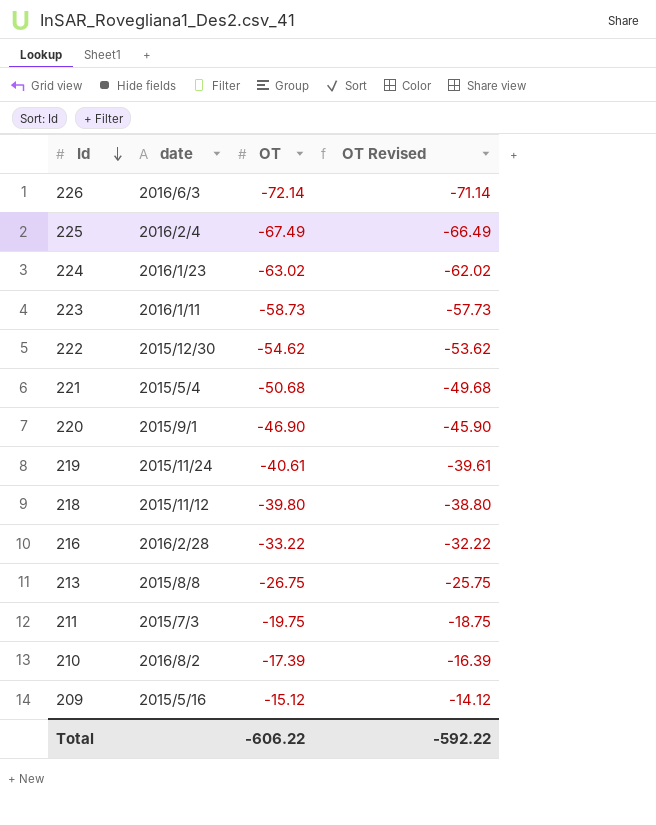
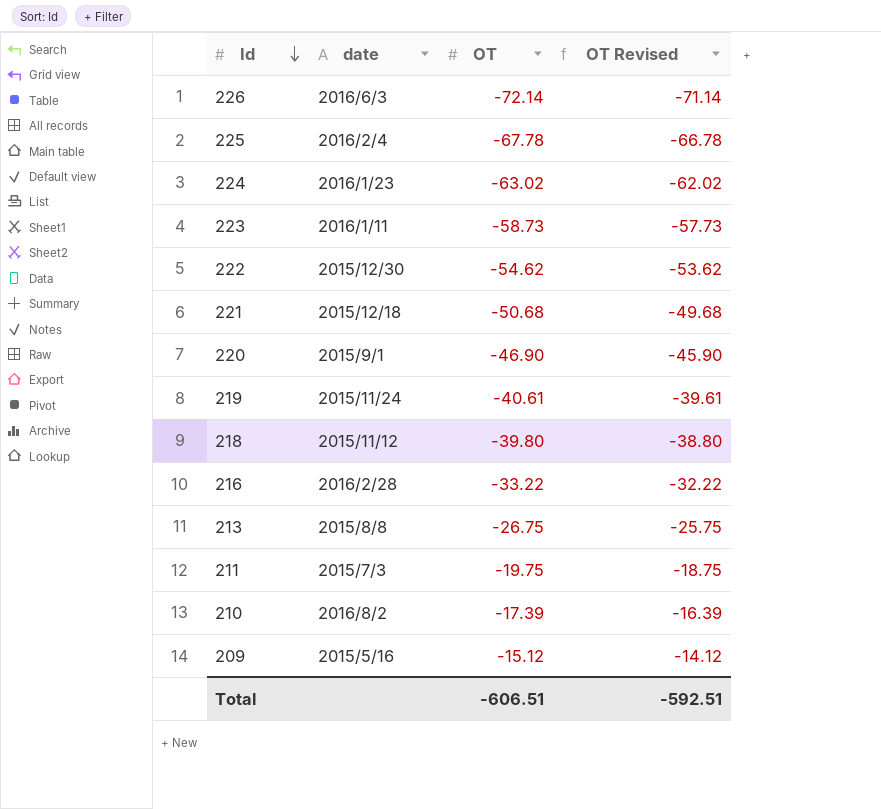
225 | OT: -67.49 -> -67.78
225 | OT Revised: -66.49 -> -66.78
221 | date: 2015/5/4 -> 2015/12/18
Total | OT: -606.22 -> -606.51
Total | OT Revised: -592.22 -> -592.51

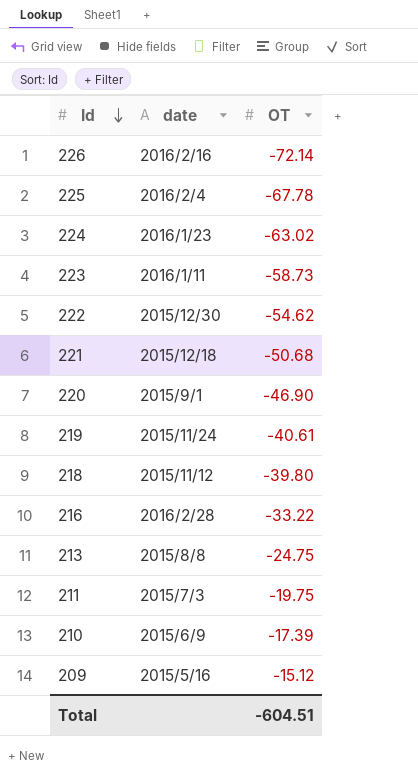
column OT Revised | formula: [OT] + 1 -> none
226 | date: 2016/6/3 -> 2016/2/16
213 | OT: -26.75 -> -24.75
210 | date: 2016/8/2 -> 2015/6/9
Total | OT: -606.51 -> -604.51

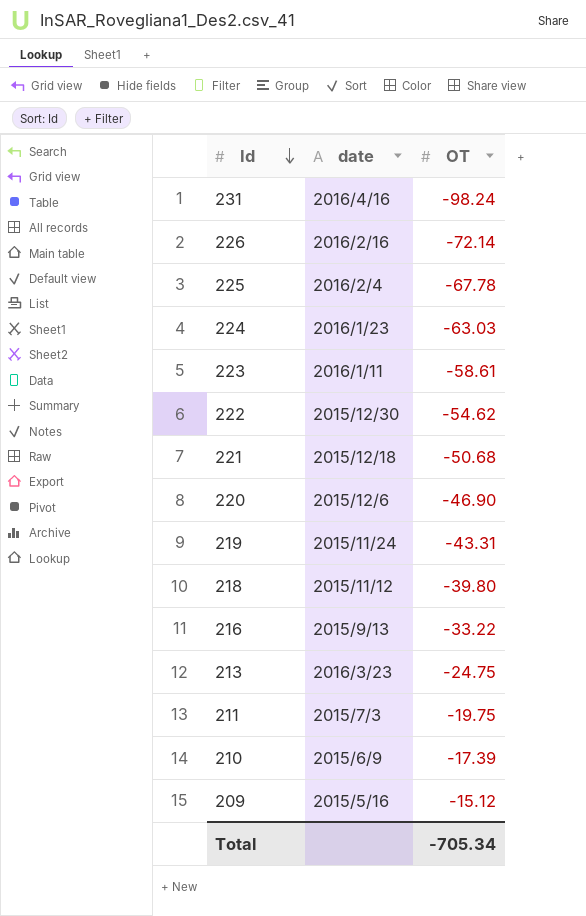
row 231: none -> 2016/4/16 | -98.24
224 | OT: -63.02 -> -63.03
223 | OT: -58.73 -> -58.61
220 | date: 2015/9/1 -> 2015/12/6
219 | OT: -40.61 -> -43.31
216 | date: 2016/2/28 -> 2015/9/13
213 | date: 2015/8/8 -> 2016/3/23
Total | OT: -604.51 -> -705.34

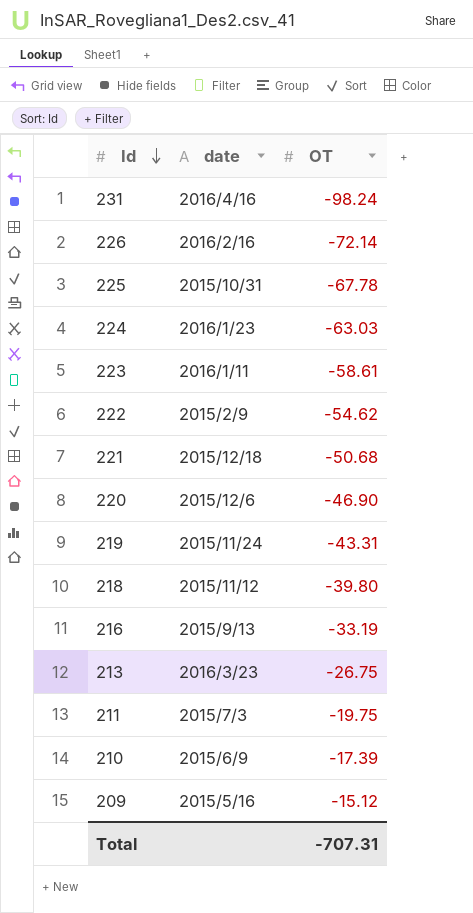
225 | date: 2016/2/4 -> 2015/10/31
222 | date: 2015/12/30 -> 2015/2/9
216 | OT: -33.22 -> -33.19
213 | OT: -24.75 -> -26.75
Total | OT: -705.34 -> -707.31

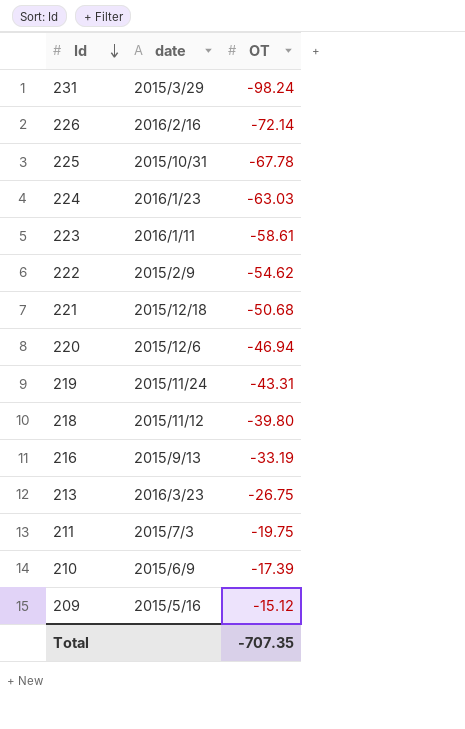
231 | date: 2016/4/16 -> 2015/3/29
220 | OT: -46.90 -> -46.94
Total | OT: -707.31 -> -707.35

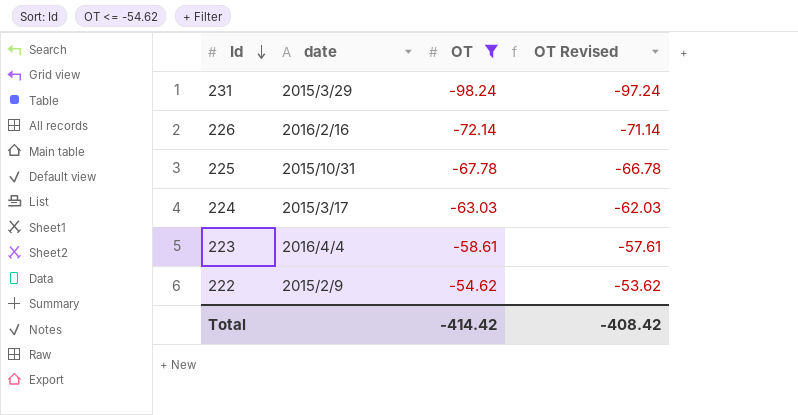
filter: none -> OT <= -54.62
column OT Revised | formula: none -> [OT] + 1
224 | date: 2016/1/23 -> 2015/3/17
223 | date: 2016/1/11 -> 2016/4/4
Total | OT: -707.35 -> -414.42

